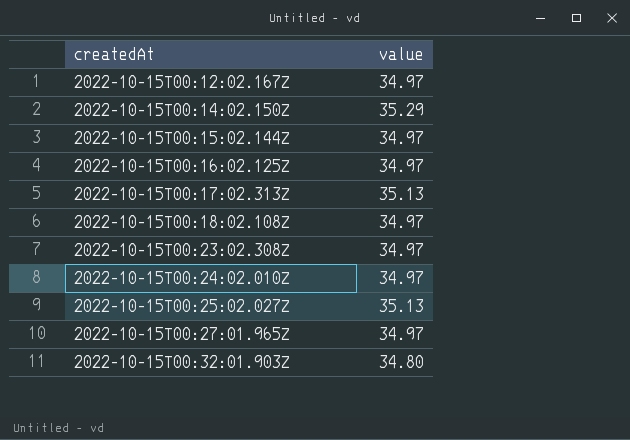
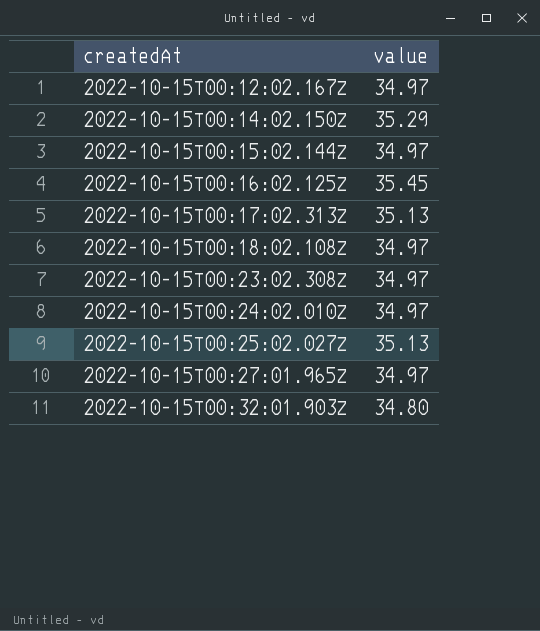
2022-10-15T00:16:02.125Z | value: 34.97 -> 35.45

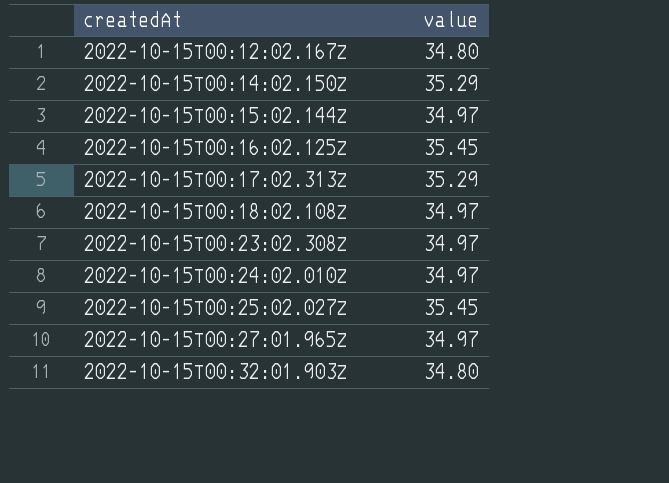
2022-10-15T00:12:02.167Z | value: 34.97 -> 34.80
2022-10-15T00:17:02.313Z | value: 35.13 -> 35.29
2022-10-15T00:25:02.027Z | value: 35.13 -> 35.45

